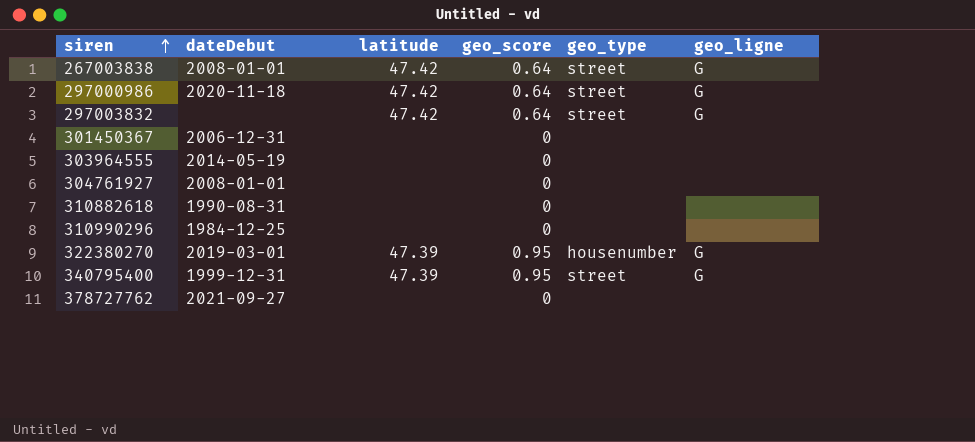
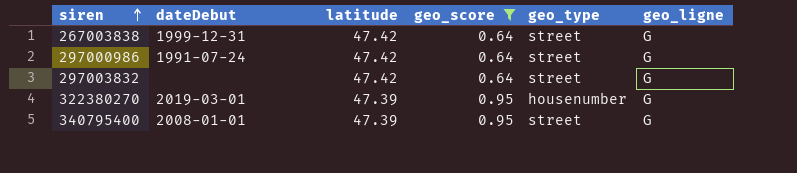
filter: none -> geo_score != 0
267003838 | dateDebut: 2008-01-01 -> 1999-12-31
297000986 | dateDebut: 2020-11-18 -> 1991-07-24
340795400 | dateDebut: 1999-12-31 -> 2008-01-01

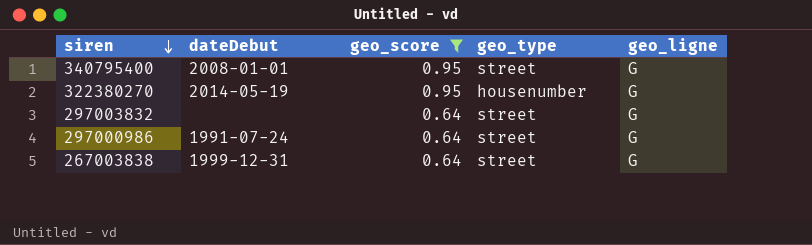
row order: siren ascending -> siren descending
column latitude | position: 3 -> none
322380270 | dateDebut: 2019-03-01 -> 2014-05-19

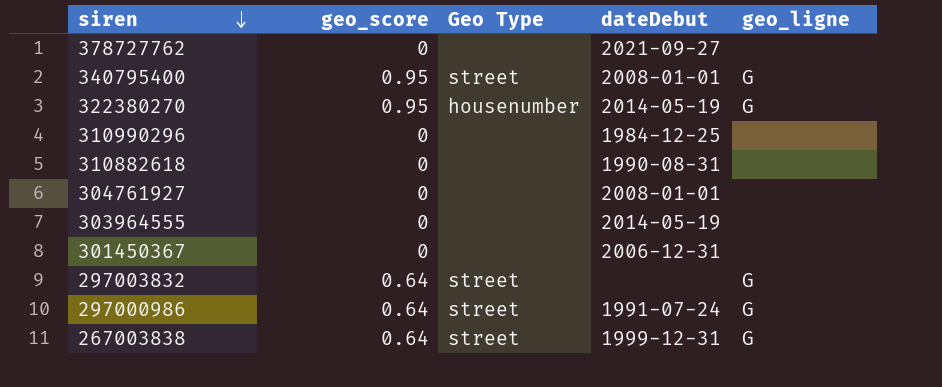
filter: geo_score != 0 -> none
column name: geo_type -> Geo Type
column dateDebut | position: 2 -> 4

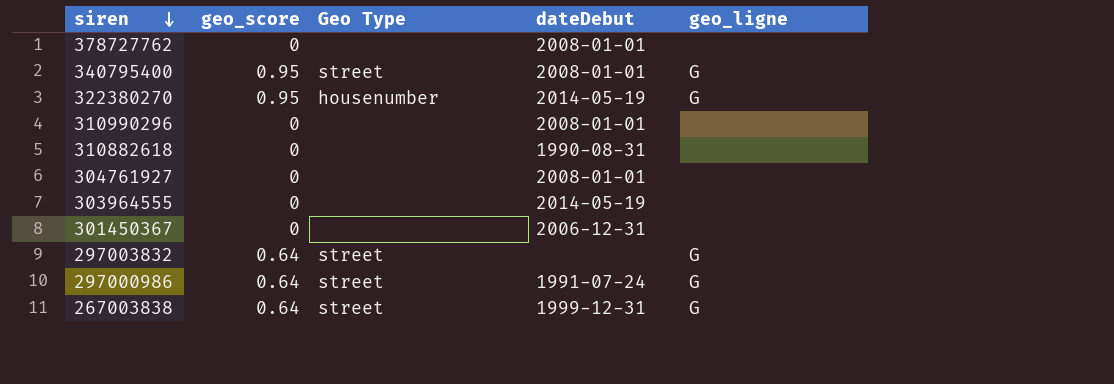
378727762 | dateDebut: 2021-09-27 -> 2008-01-01
310990296 | dateDebut: 1984-12-25 -> 2008-01-01

